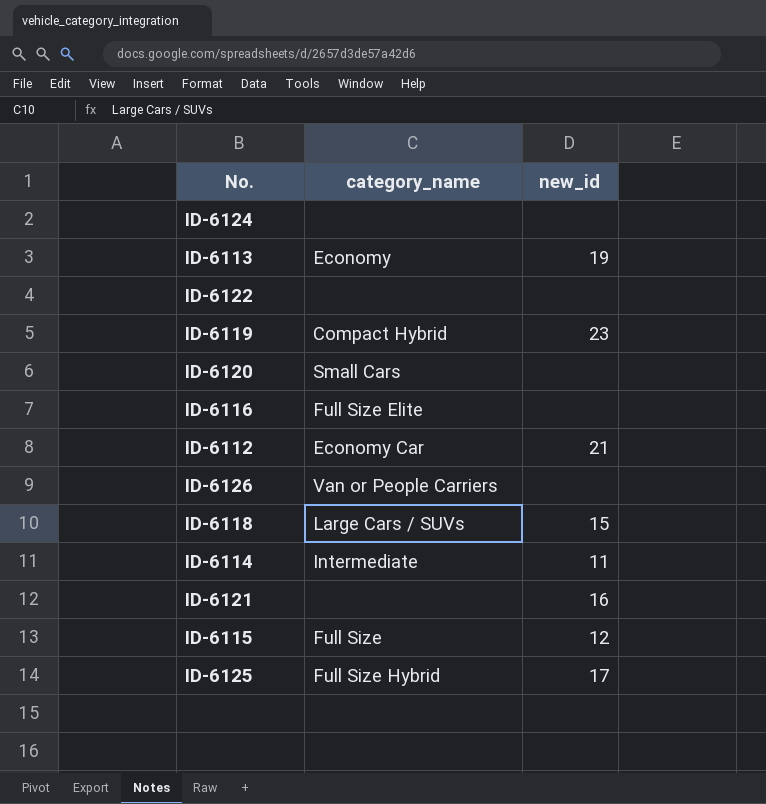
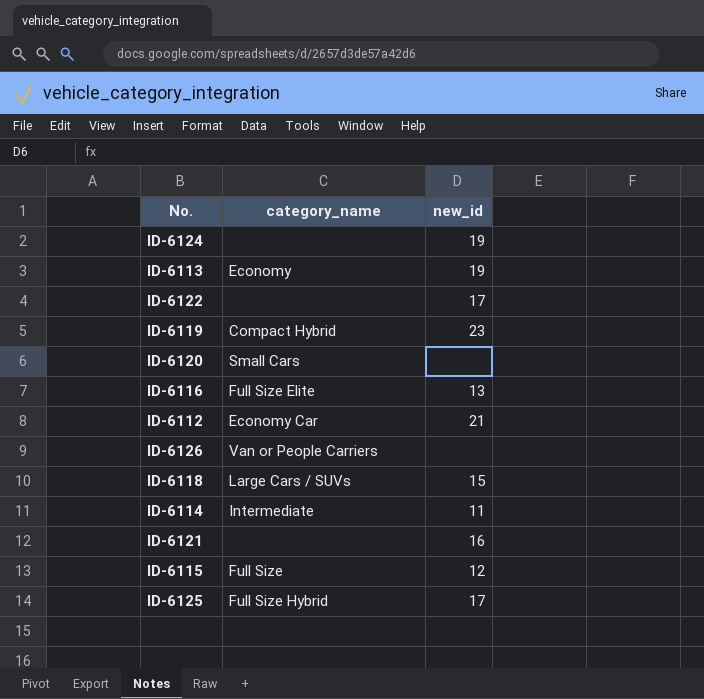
ID-6124 | new_id: none -> 19
ID-6122 | new_id: none -> 17
ID-6116 | new_id: none -> 13

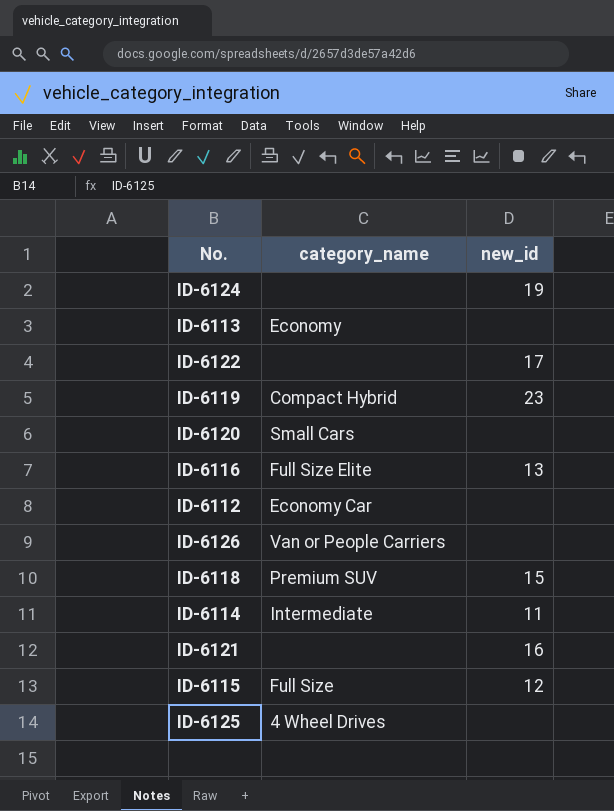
ID-6113 | new_id: 19 -> none
ID-6112 | new_id: 21 -> none
ID-6118 | category_name: Large Cars / SUVs -> Premium SUV
ID-6125 | category_name: Full Size Hybrid -> 4 Wheel Drives
ID-6125 | new_id: 17 -> none

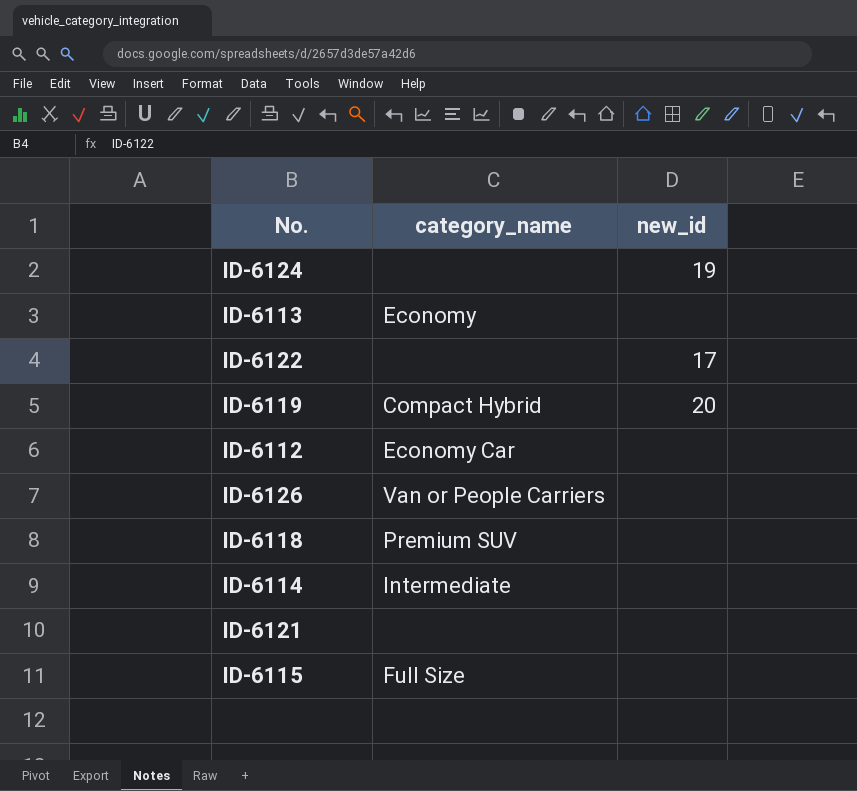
row ID-6120: Small Cars | none -> none
row ID-6116: Full Size Elite | 13 -> none
row ID-6125: 4 Wheel Drives | none -> none
ID-6119 | new_id: 23 -> 20
ID-6118 | new_id: 15 -> none
ID-6114 | new_id: 11 -> none
ID-6121 | new_id: 16 -> none
ID-6115 | new_id: 12 -> none

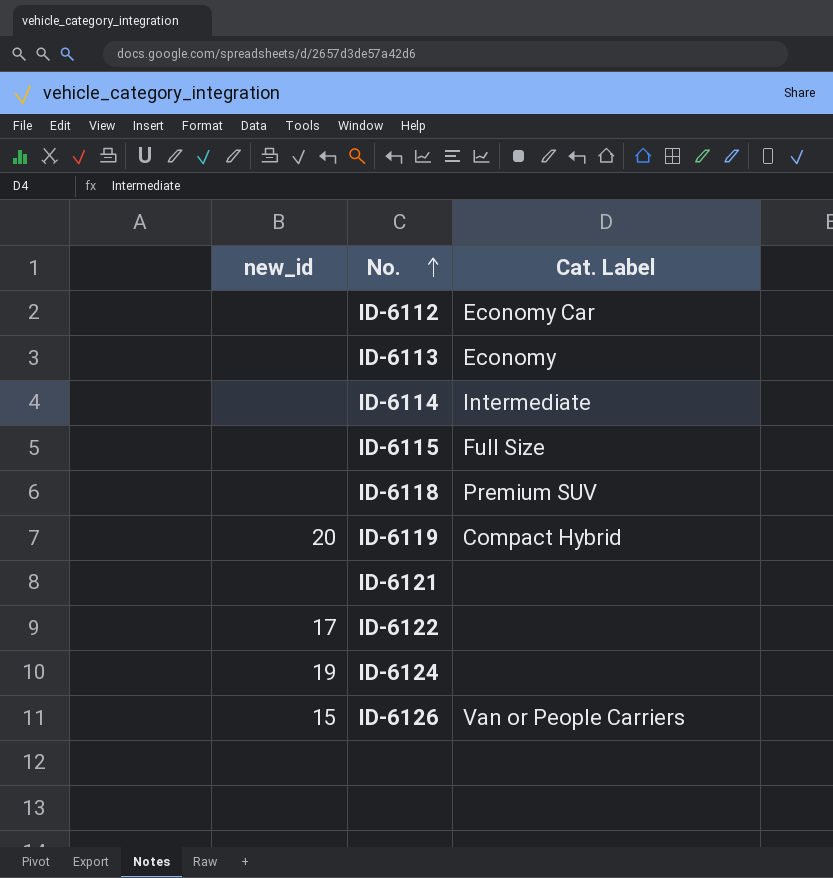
row order: none -> No. ascending
column new_id | position: 3 -> 1
column name: category_name -> Cat. Label
ID-6126 | new_id: none -> 15

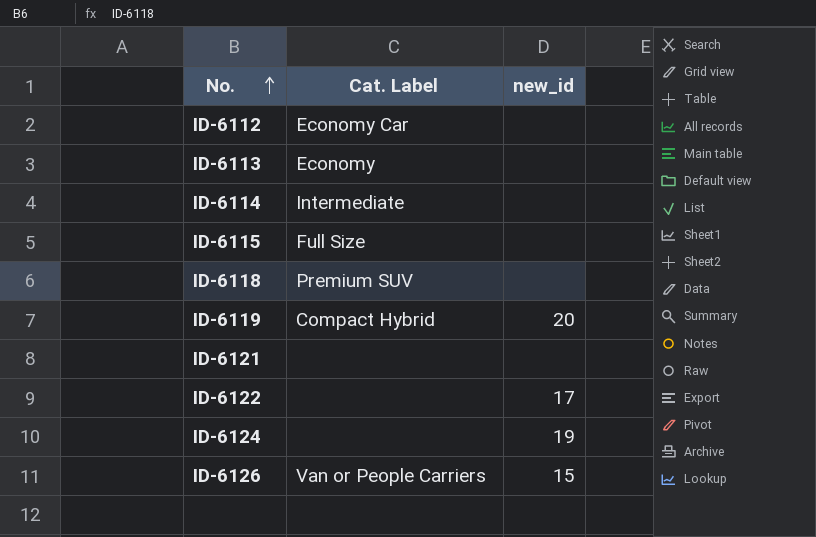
column new_id | position: 1 -> 3

